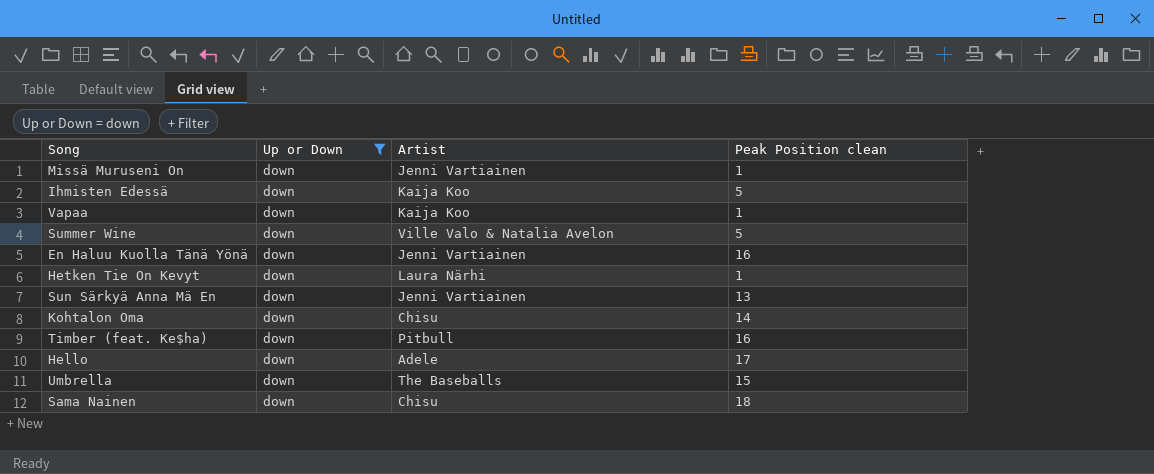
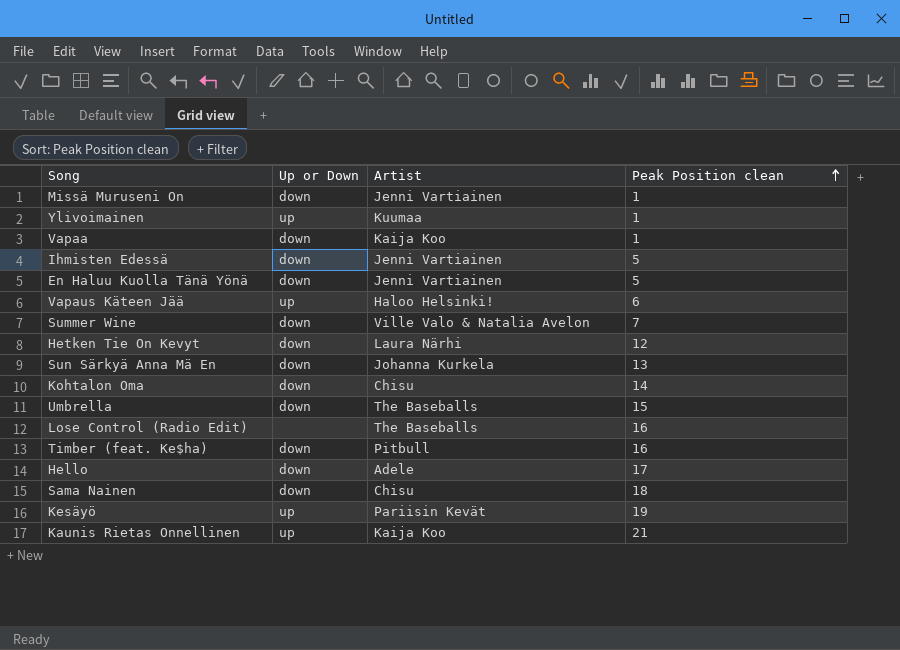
filter: Up or Down = down -> none
row order: none -> Peak Position clean ascending
Ihmisten Edessä | Artist: Kaija Koo -> Jenni Vartiainen
En Haluu Kuolla Tänä Yönä | Peak Position clean: 16 -> 5
Summer Wine | Peak Position clean: 5 -> 7
Hetken Tie On Kevyt | Peak Position clean: 1 -> 12
Sun Särkyä Anna Mä En | Artist: Jenni Vartiainen -> Johanna Kurkela

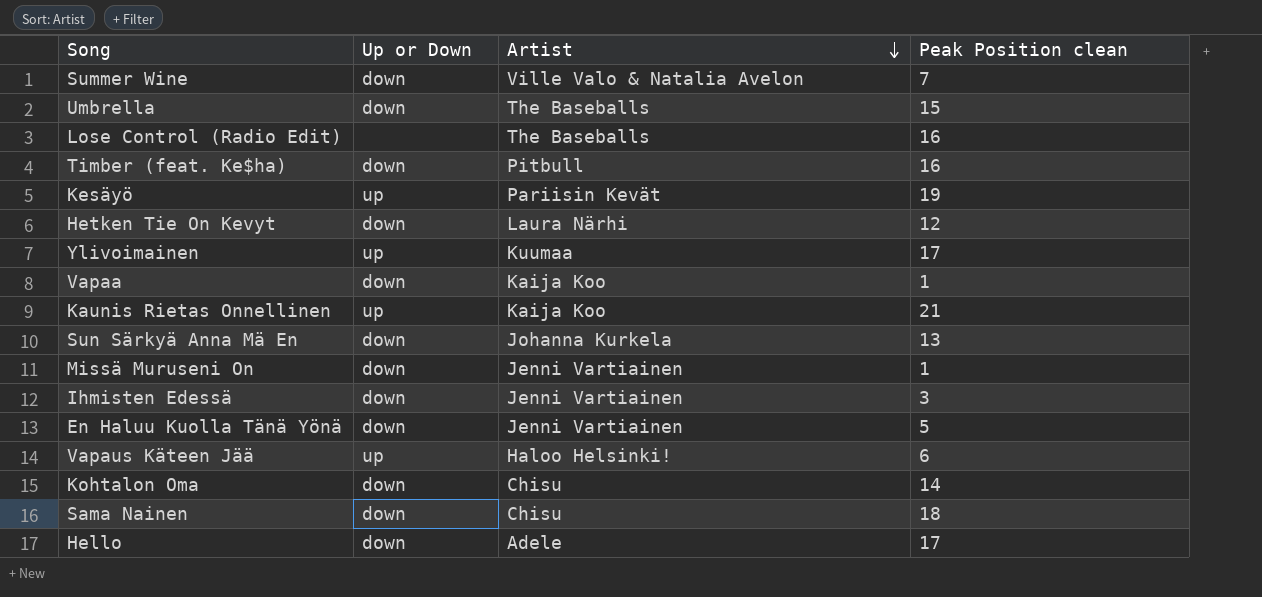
row order: Peak Position clean ascending -> Artist descending
Ylivoimainen | Peak Position clean: 1 -> 17
Ihmisten Edessä | Peak Position clean: 5 -> 3

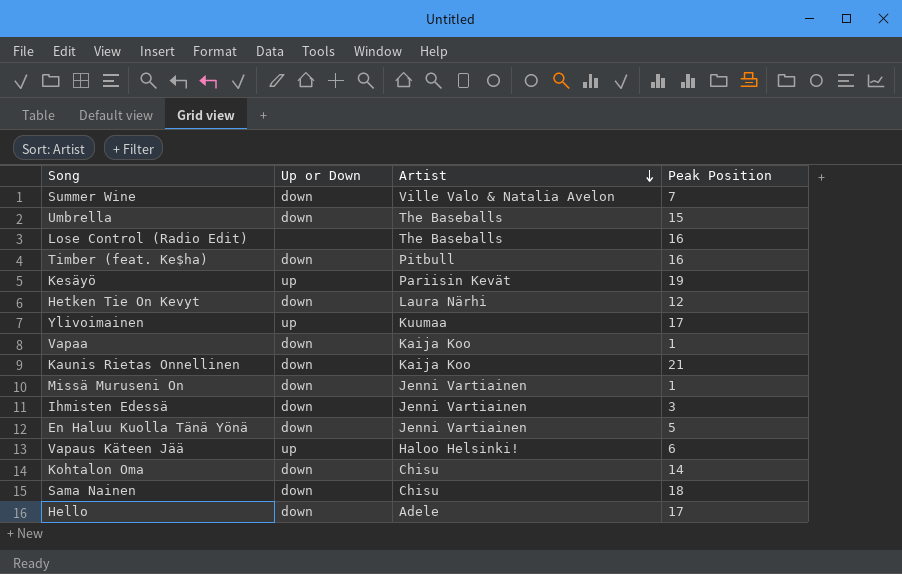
column name: Peak Position clean -> Peak Position
row Sun Särkyä Anna Mä En: down | Johanna Kurkela | 13 -> none
Kaunis Rietas Onnellinen | Up or Down: up -> down

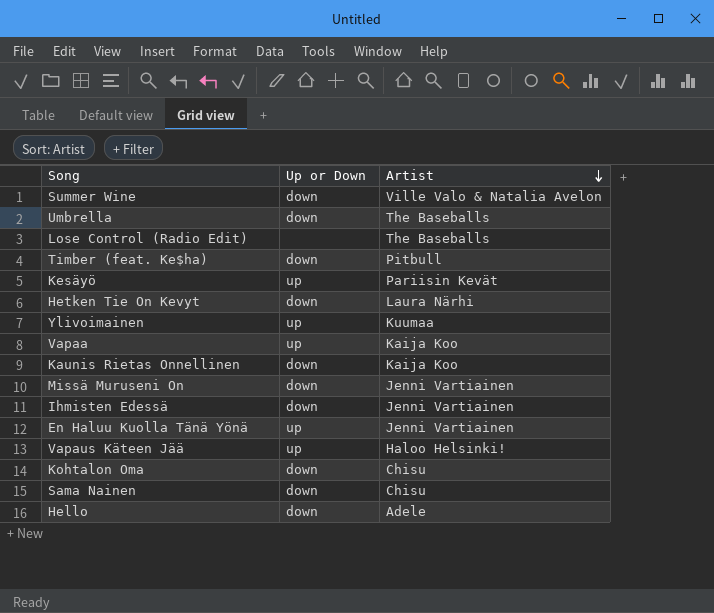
column Peak Position | position: 4 -> none
Vapaa | Up or Down: down -> up
En Haluu Kuolla Tänä Yönä | Up or Down: down -> up

